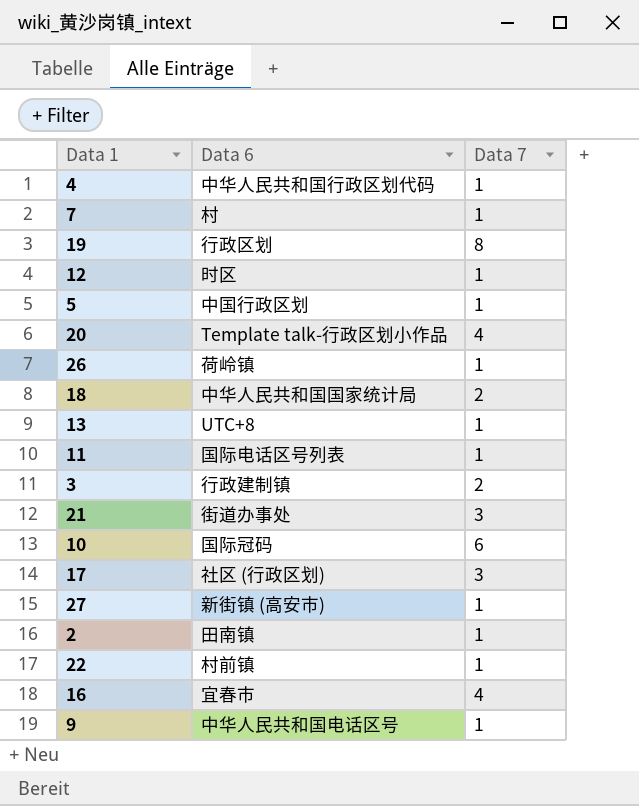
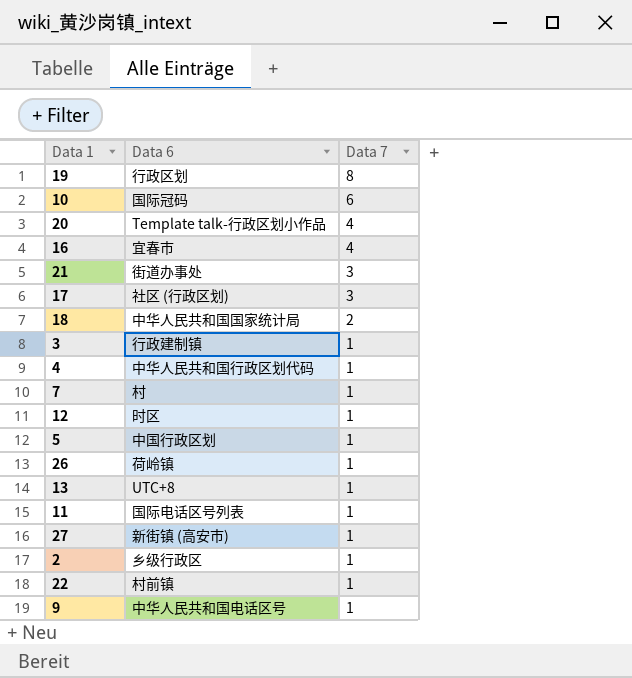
row order: none -> Data 7 descending
3 | Data 7: 2 -> 1
2 | Data 6: 田南镇 -> 乡级行政区

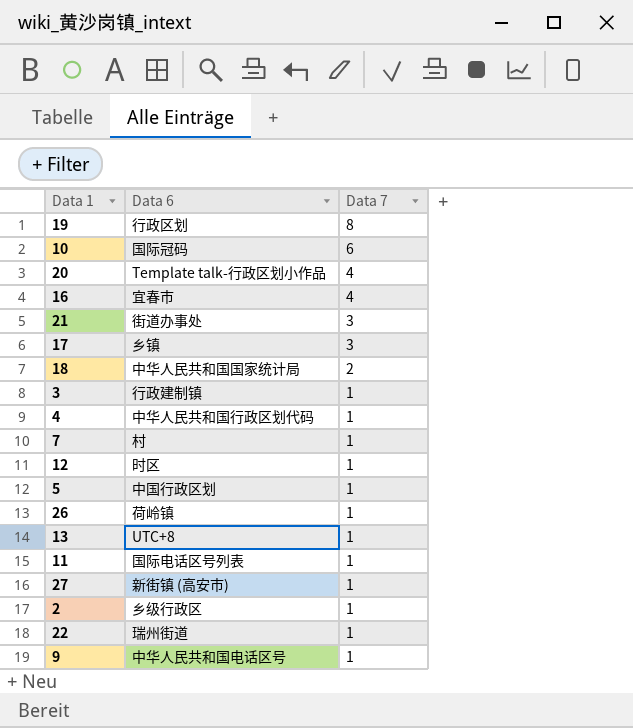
17 | Data 6: 社区 (行政区划) -> 乡镇
22 | Data 6: 村前镇 -> 瑞州街道

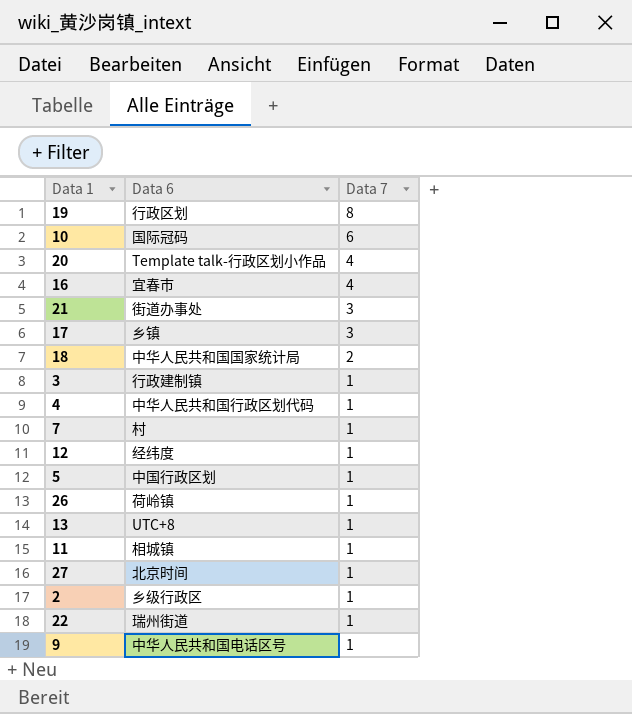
12 | Data 6: 时区 -> 经纬度
11 | Data 6: 国际电话区号列表 -> 相城镇
27 | Data 6: 新街镇 (高安市) -> 北京时间

